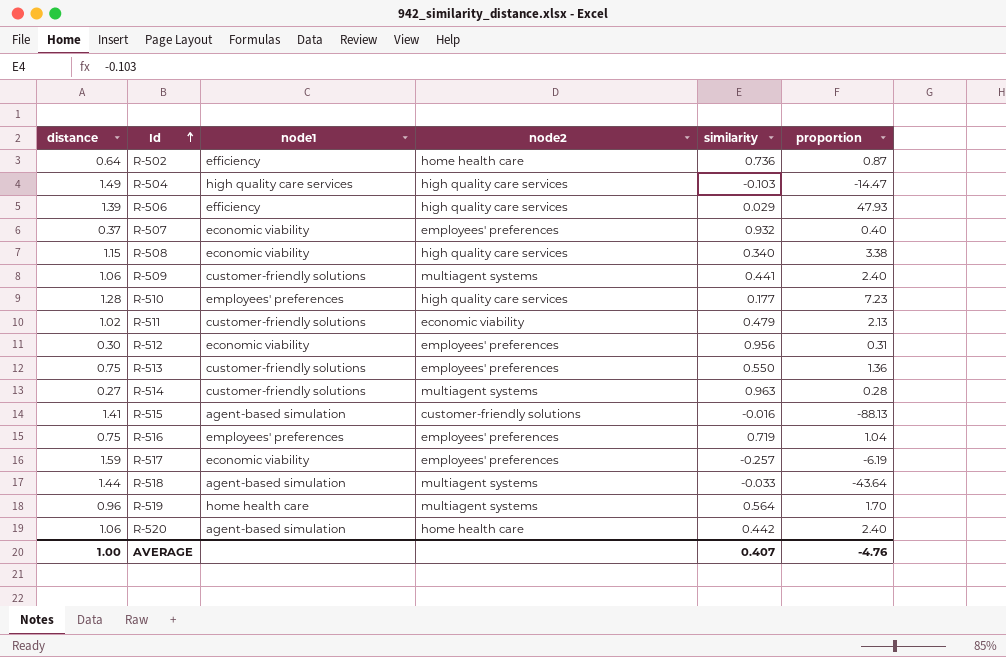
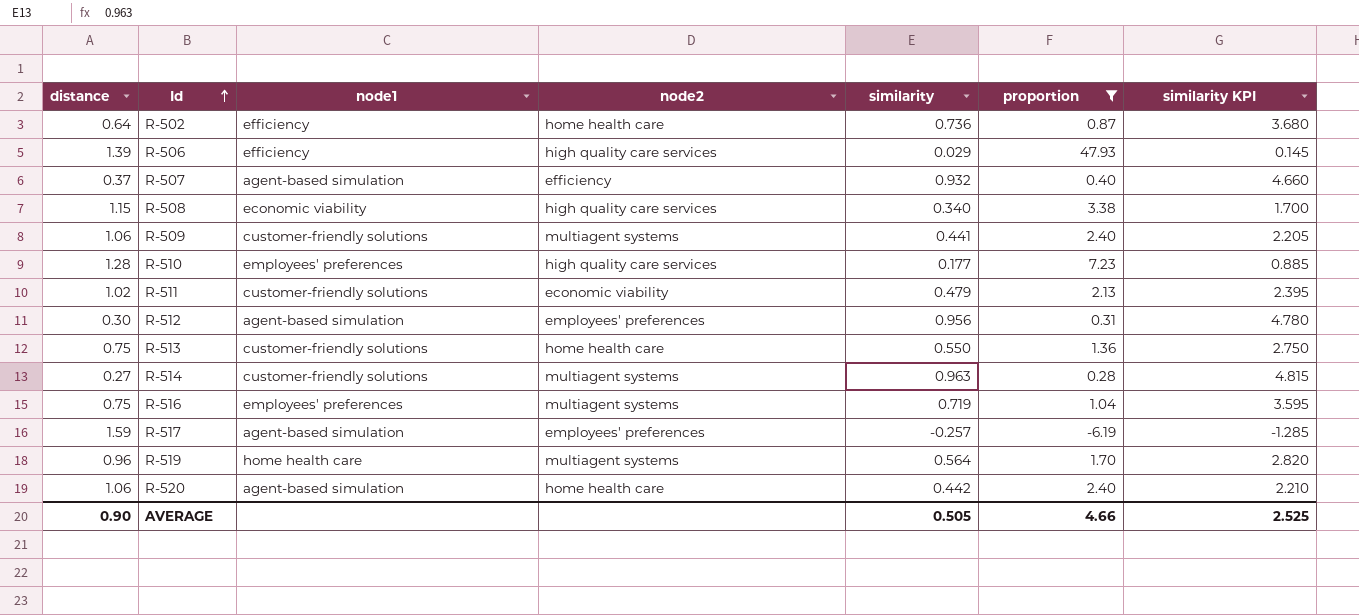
filter: none -> proportion >= -6.19
column similarity KPI | formula: none -> [similarity] * 5
R-507 | node1: economic viability -> agent-based simulation
R-507 | node2: employees' preferences -> efficiency
R-512 | node1: economic viability -> agent-based simulation
R-513 | node2: employees' preferences -> home health care
R-516 | node2: employees' preferences -> multiagent systems
R-517 | node1: economic viability -> agent-based simulation
AVERAGE | distance: 1.00 -> 0.90
AVERAGE | similarity: 0.407 -> 0.505
AVERAGE | proportion: -4.76 -> 4.66

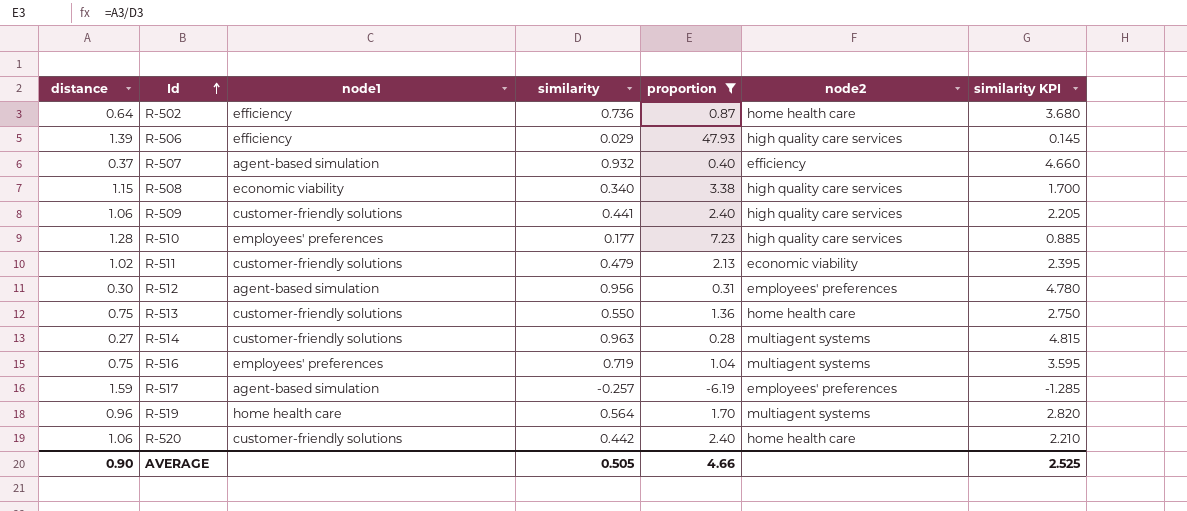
column node2 | position: 4 -> 6
R-509 | node2: multiagent systems -> high quality care services
R-520 | node1: agent-based simulation -> customer-friendly solutions

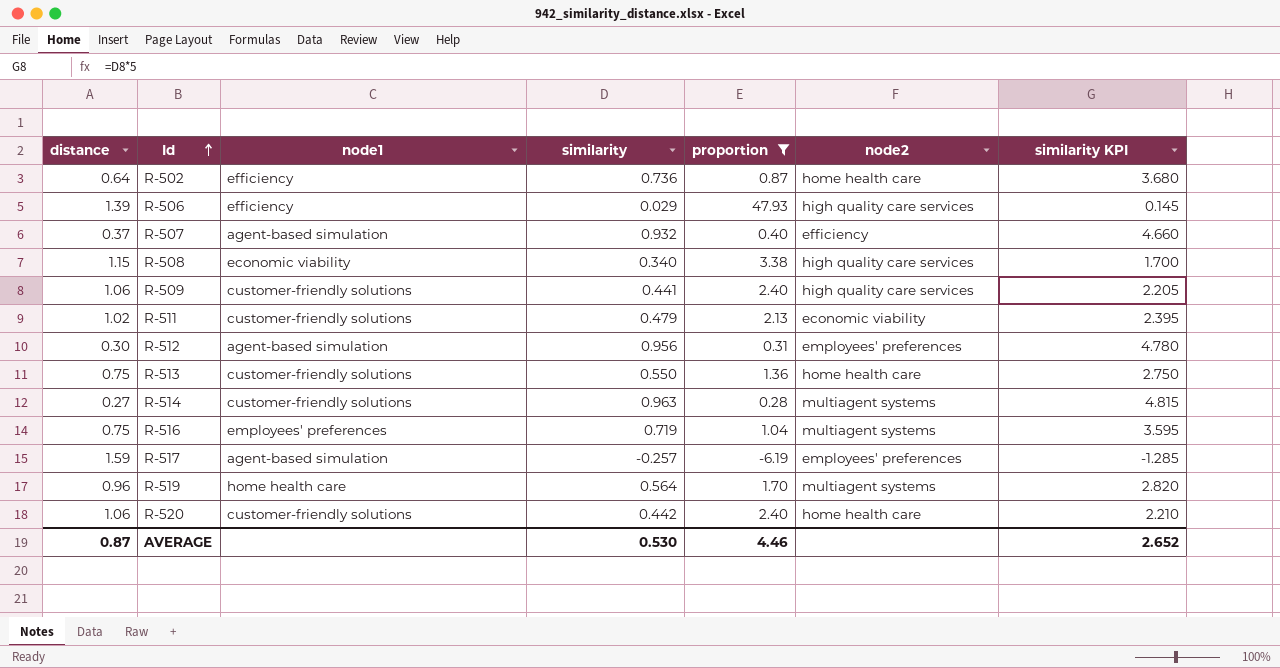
row R-510: 1.28 | employees' preferences | 0.177 | 7.23 | high quality care services | 0.885 -> none
AVERAGE | distance: 0.90 -> 0.87
AVERAGE | similarity: 0.505 -> 0.530
AVERAGE | proportion: 4.66 -> 4.46
AVERAGE | similarity KPI: 2.525 -> 2.652

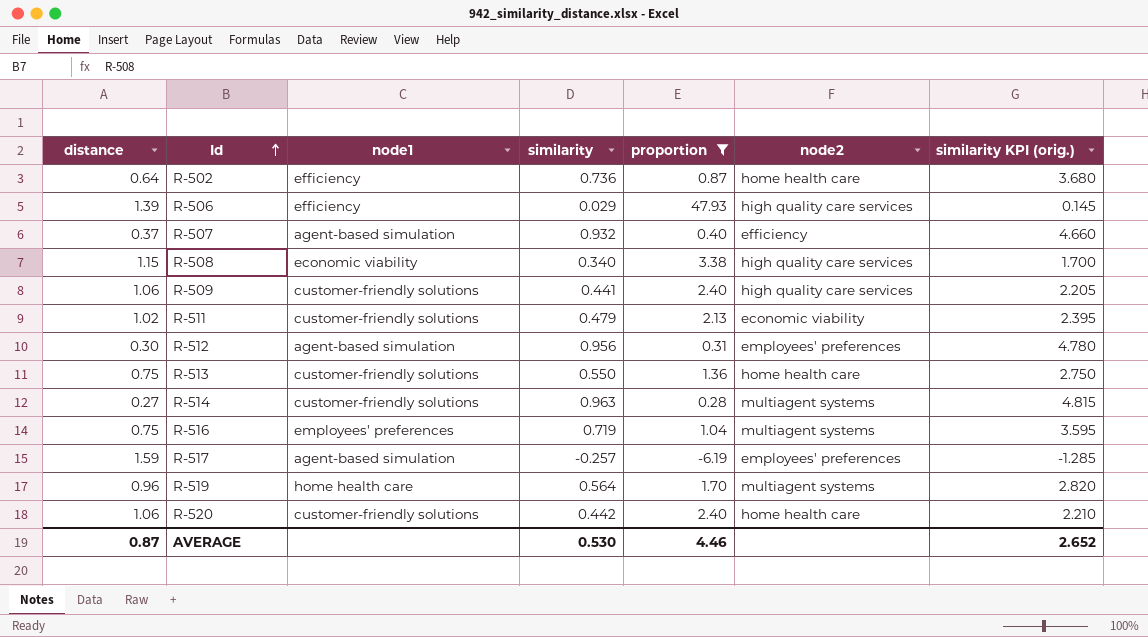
column name: similarity KPI -> similarity KPI (orig.)

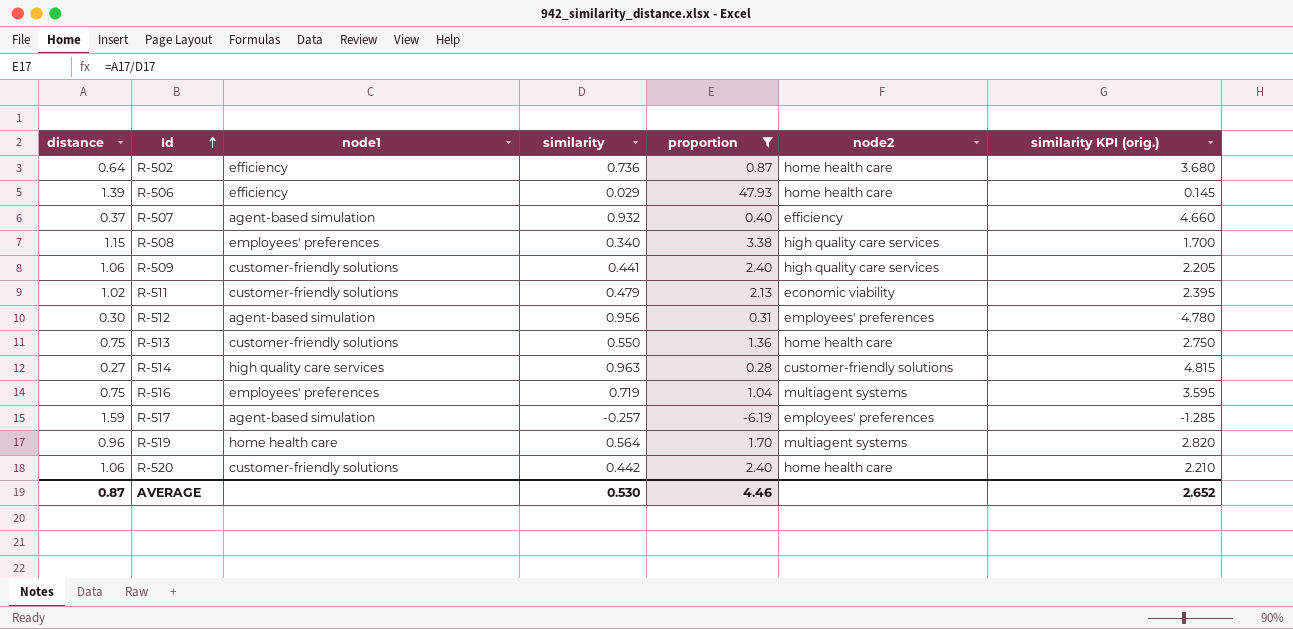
R-506 | node2: high quality care services -> home health care
R-508 | node1: economic viability -> employees' preferences
R-514 | node1: customer-friendly solutions -> high quality care services
R-514 | node2: multiagent systems -> customer-friendly solutions

